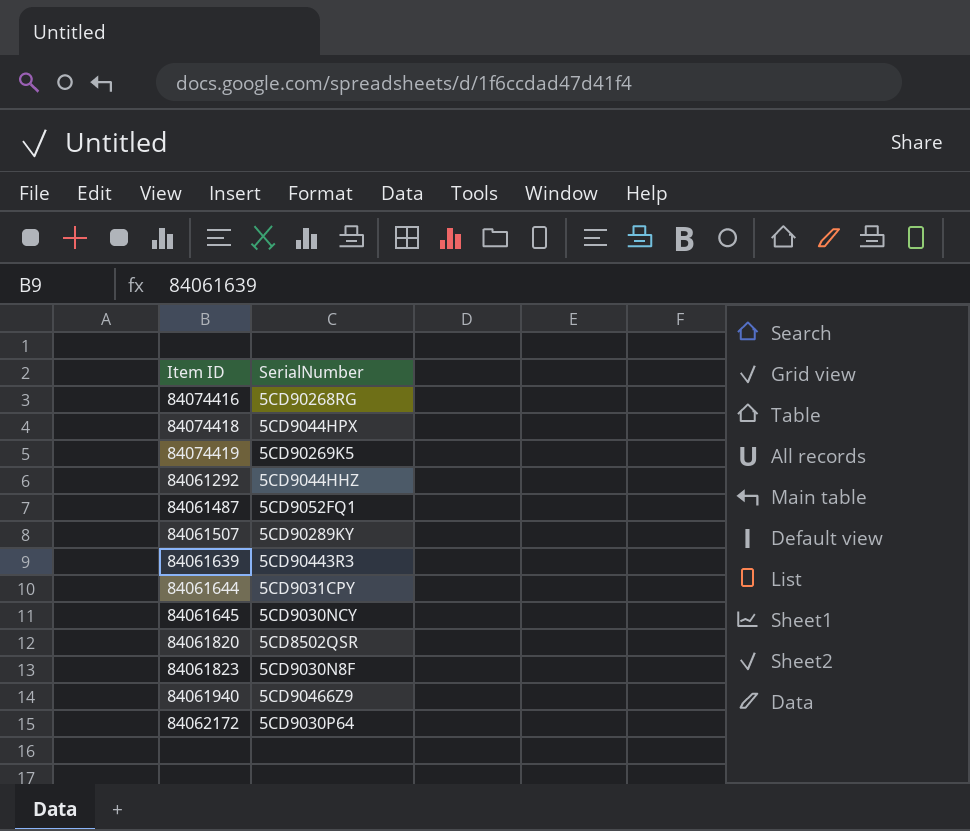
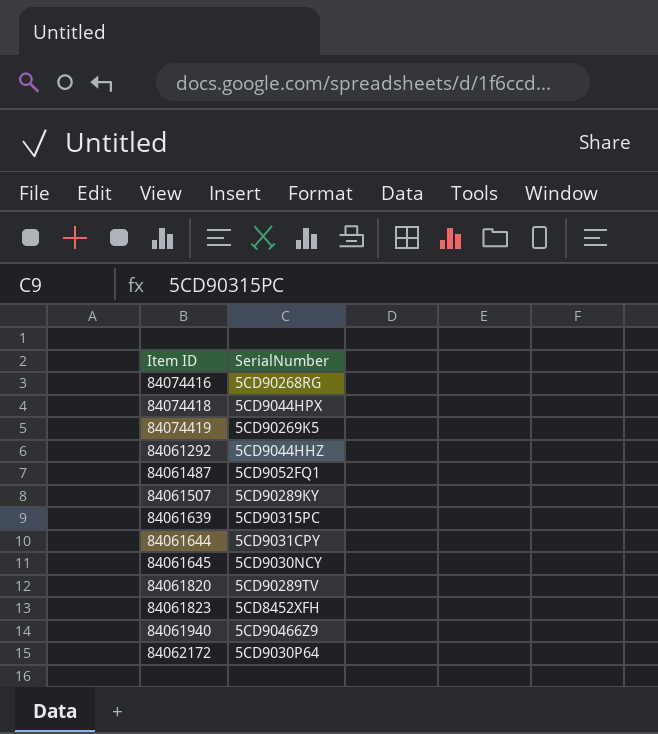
84061639 | SerialNumber: 5CD90443R3 -> 5CD90315PC
84061820 | SerialNumber: 5CD8502QSR -> 5CD90289TV
84061823 | SerialNumber: 5CD9030N8F -> 5CD8452XFH

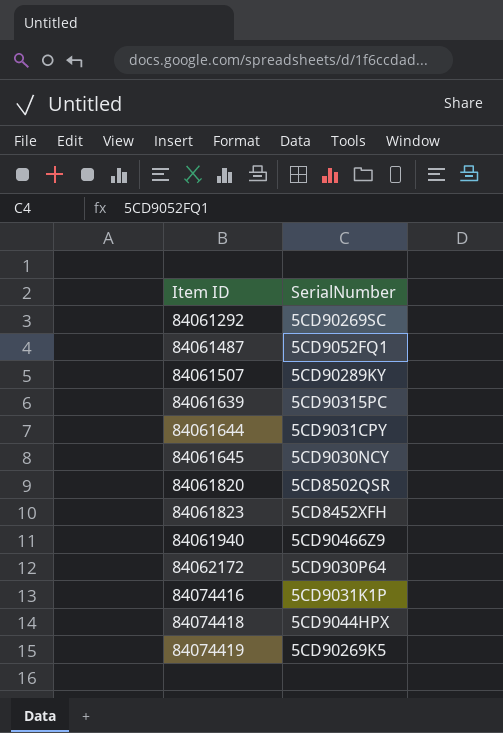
row order: none -> Item ID ascending
84061292 | SerialNumber: 5CD9044HHZ -> 5CD90269SC
84061820 | SerialNumber: 5CD90289TV -> 5CD8502QSR
84074416 | SerialNumber: 5CD90268RG -> 5CD9031K1P

